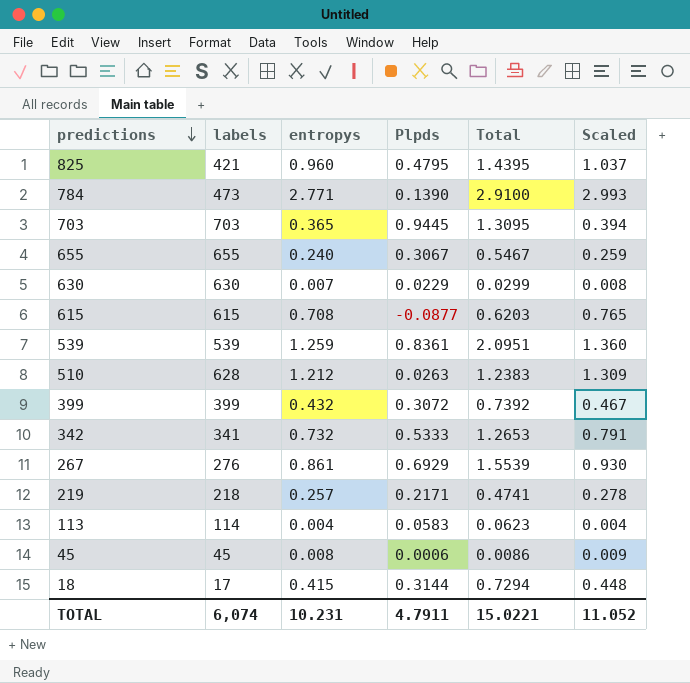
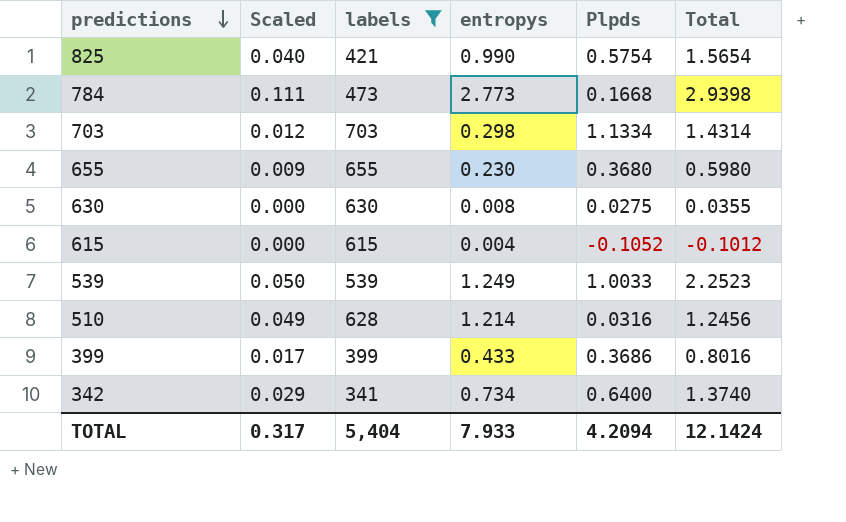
filter: none -> labels >= 341
column Scaled | formula: [entropys] * 1.08 -> [entropys] * 0.04
column Scaled | position: 6 -> 2
825 | entropys: 0.960 -> 0.990
825 | Plpds: 0.4795 -> 0.5754
825 | Total: 1.4395 -> 1.5654
784 | entropys: 2.771 -> 2.773
784 | Plpds: 0.1390 -> 0.1668
784 | Total: 2.9100 -> 2.9398
703 | entropys: 0.365 -> 0.298
703 | Plpds: 0.9445 -> 1.1334
703 | Total: 1.3095 -> 1.4314
655 | entropys: 0.240 -> 0.230
655 | Plpds: 0.3067 -> 0.3680
655 | Total: 0.5467 -> 0.5980
630 | entropys: 0.007 -> 0.008
630 | Plpds: 0.0229 -> 0.0275
630 | Total: 0.0299 -> 0.0355
615 | entropys: 0.708 -> 0.004
615 | Plpds: -0.0877 -> -0.1052
615 | Total: 0.6203 -> -0.1012
539 | entropys: 1.259 -> 1.249
539 | Plpds: 0.8361 -> 1.0033
539 | Total: 2.0951 -> 2.2523
510 | entropys: 1.212 -> 1.214
510 | Plpds: 0.0263 -> 0.0316
510 | Total: 1.2383 -> 1.2456
399 | entropys: 0.432 -> 0.433
399 | Plpds: 0.3072 -> 0.3686
399 | Total: 0.7392 -> 0.8016
342 | entropys: 0.732 -> 0.734
342 | Plpds: 0.5333 -> 0.6400
342 | Total: 1.2653 -> 1.3740
TOTAL | Scaled: 11.052 -> 0.317
TOTAL | labels: 6,074 -> 5,404
TOTAL | entropys: 10.231 -> 7.933
TOTAL | Plpds: 4.7911 -> 4.2094
TOTAL | Total: 15.0221 -> 12.1424

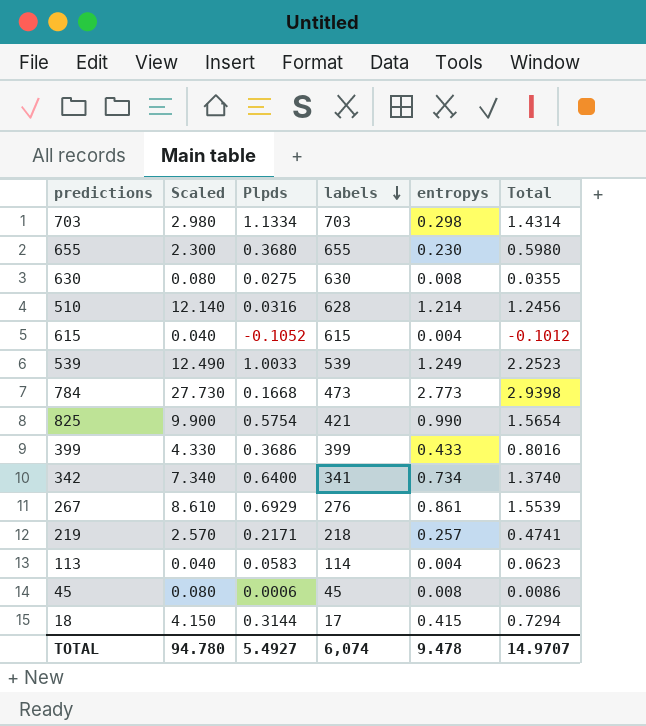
filter: labels >= 341 -> none
row order: predictions descending -> labels descending
column Scaled | formula: [entropys] * 0.04 -> [entropys] * 10
column Plpds | position: 5 -> 3
TOTAL | Scaled: 0.317 -> 94.780
TOTAL | Plpds: 4.2094 -> 5.4927
TOTAL | labels: 5,404 -> 6,074
TOTAL | entropys: 7.933 -> 9.478
TOTAL | Total: 12.1424 -> 14.9707

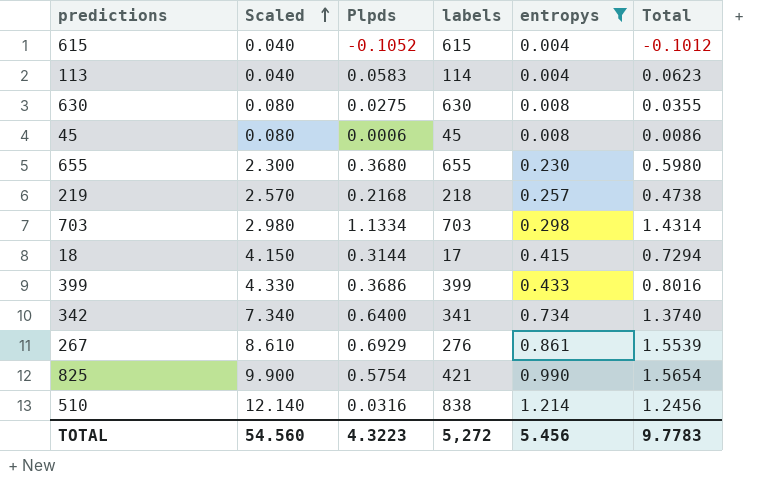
filter: none -> entropys <= 1.214
row order: labels descending -> Scaled ascending
219 | Plpds: 0.2171 -> 0.2168
219 | Total: 0.4741 -> 0.4738
510 | labels: 628 -> 838
TOTAL | Scaled: 94.780 -> 54.560
TOTAL | Plpds: 5.4927 -> 4.3223
TOTAL | labels: 6,074 -> 5,272
TOTAL | entropys: 9.478 -> 5.456
TOTAL | Total: 14.9707 -> 9.7783

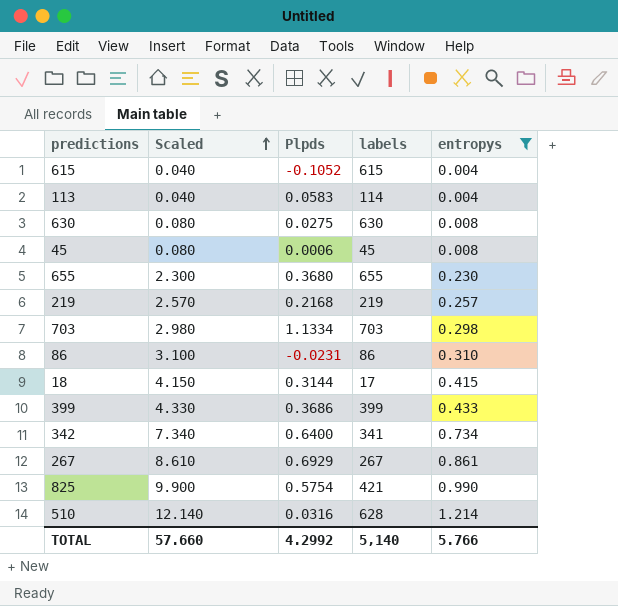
column Total | formula: [Plpds] + [entropys] -> none
219 | labels: 218 -> 219
row 86: none -> 3.100 | -0.0231 | 86 | 0.310
267 | labels: 276 -> 267
510 | labels: 838 -> 628
TOTAL | Scaled: 54.560 -> 57.660
TOTAL | Plpds: 4.3223 -> 4.2992
TOTAL | labels: 5,272 -> 5,140
TOTAL | entropys: 5.456 -> 5.766

